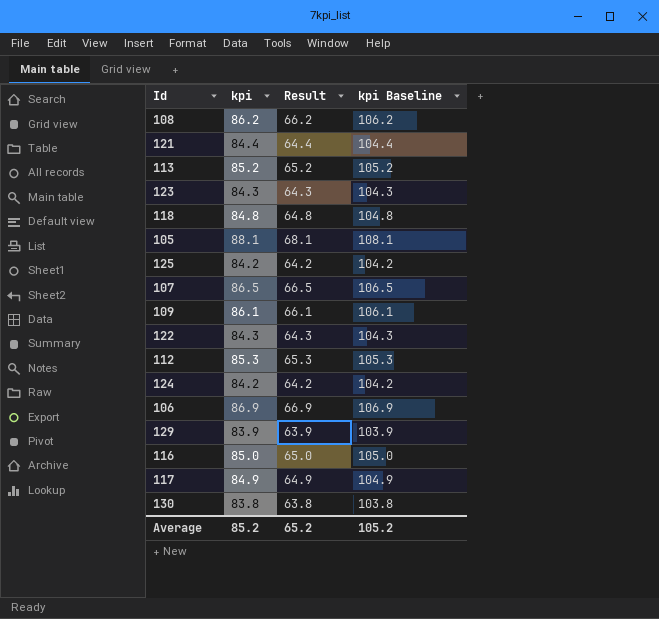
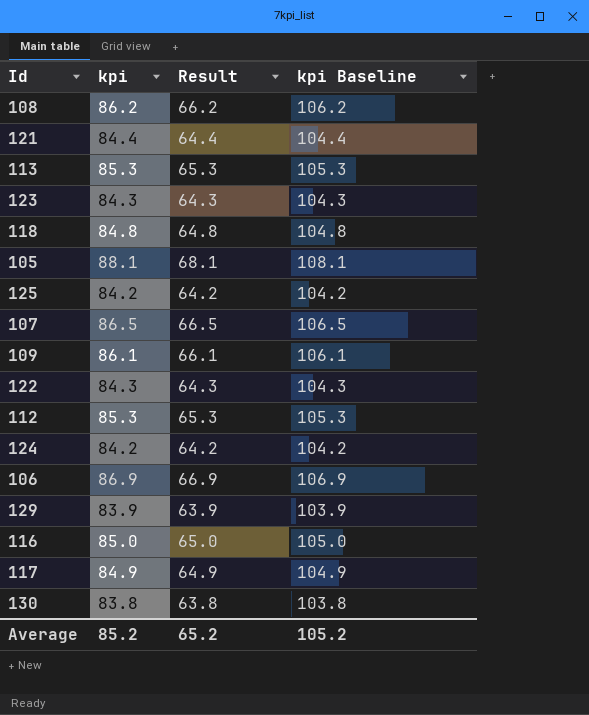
113 | kpi: 85.2 -> 85.3
113 | Result: 65.2 -> 65.3
113 | kpi Baseline: 105.2 -> 105.3

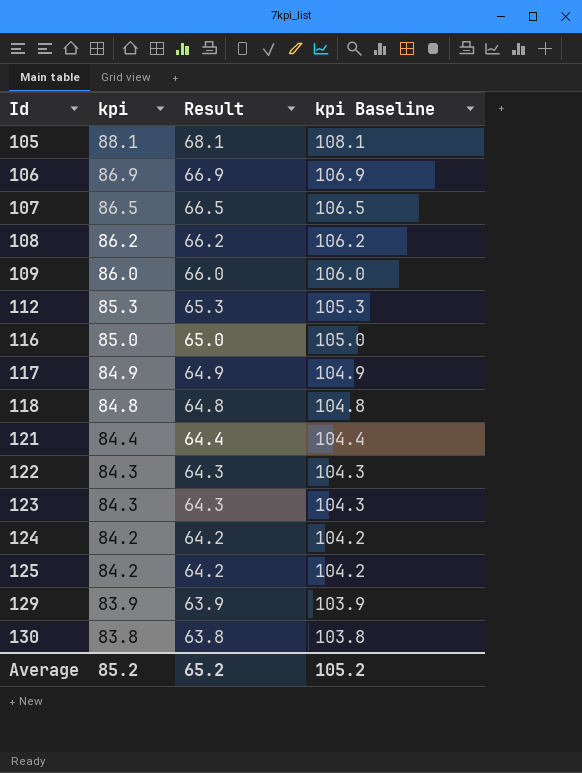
row order: none -> Id ascending
row 113: 85.3 | 65.3 | 105.3 -> none
109 | kpi: 86.1 -> 86.0
109 | Result: 66.1 -> 66.0
109 | kpi Baseline: 106.1 -> 106.0

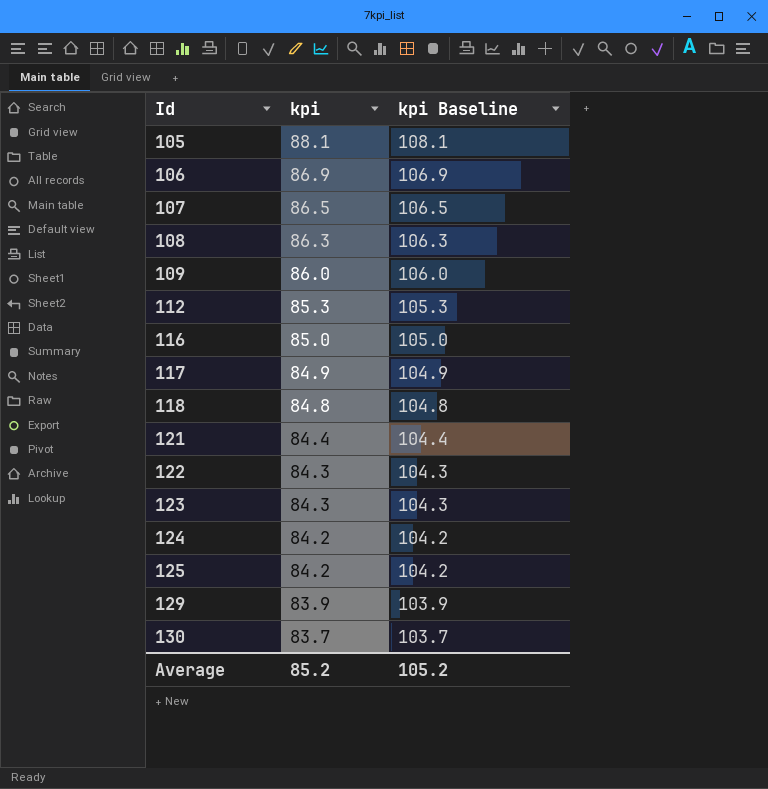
column Result | formula: [kpi] - 20 -> none
108 | kpi: 86.2 -> 86.3
108 | kpi Baseline: 106.2 -> 106.3
130 | kpi: 83.8 -> 83.7
130 | kpi Baseline: 103.8 -> 103.7

